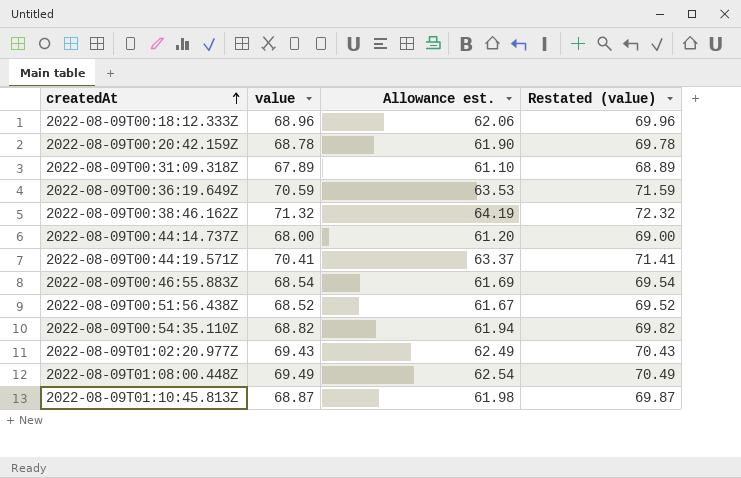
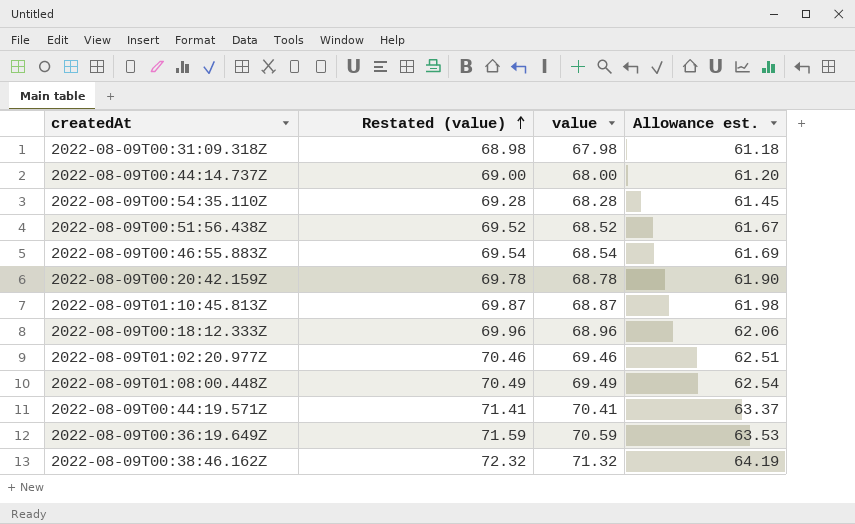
row order: createdAt ascending -> Restated (value) ascending
column Restated (value) | position: 4 -> 2
2022-08-09T00:31:09.318Z | Restated (value): 68.89 -> 68.98
2022-08-09T00:31:09.318Z | value: 67.89 -> 67.98
2022-08-09T00:31:09.318Z | Allowance est.: 61.10 -> 61.18
2022-08-09T00:54:35.110Z | Restated (value): 69.82 -> 69.28
2022-08-09T00:54:35.110Z | value: 68.82 -> 68.28
2022-08-09T00:54:35.110Z | Allowance est.: 61.94 -> 61.45
2022-08-09T01:02:20.977Z | Restated (value): 70.43 -> 70.46
2022-08-09T01:02:20.977Z | value: 69.43 -> 69.46
2022-08-09T01:02:20.977Z | Allowance est.: 62.49 -> 62.51

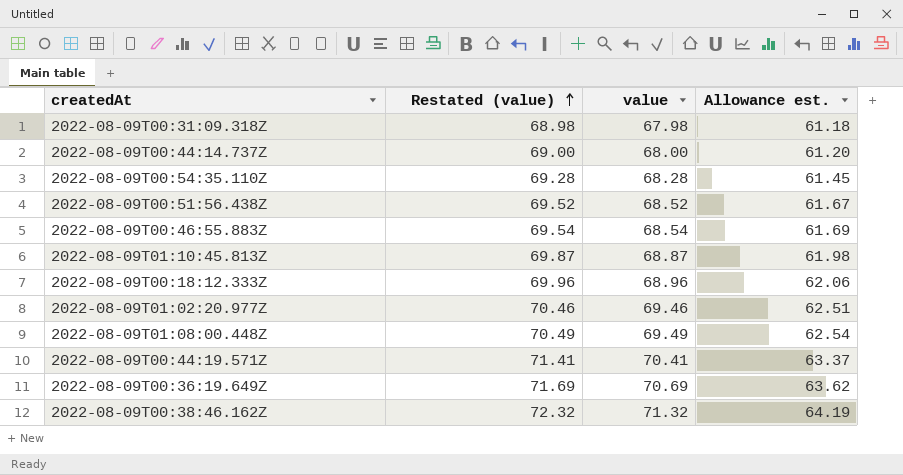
row 2022-08-09T00:20:42.159Z: 69.78 | 68.78 | 61.90 -> none
2022-08-09T00:36:19.649Z | Restated (value): 71.59 -> 71.69
2022-08-09T00:36:19.649Z | value: 70.59 -> 70.69
2022-08-09T00:36:19.649Z | Allowance est.: 63.53 -> 63.62

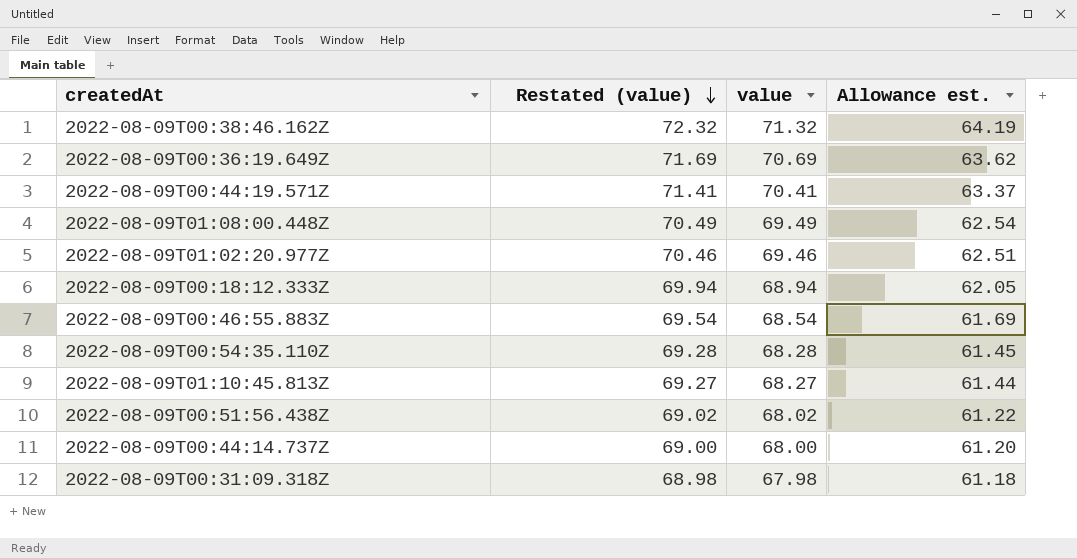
row order: Restated (value) ascending -> Restated (value) descending
2022-08-09T00:18:12.333Z | Restated (value): 69.96 -> 69.94
2022-08-09T00:18:12.333Z | value: 68.96 -> 68.94
2022-08-09T00:18:12.333Z | Allowance est.: 62.06 -> 62.05
2022-08-09T01:10:45.813Z | Restated (value): 69.87 -> 69.27
2022-08-09T01:10:45.813Z | value: 68.87 -> 68.27
2022-08-09T01:10:45.813Z | Allowance est.: 61.98 -> 61.44
2022-08-09T00:51:56.438Z | Restated (value): 69.52 -> 69.02
2022-08-09T00:51:56.438Z | value: 68.52 -> 68.02
2022-08-09T00:51:56.438Z | Allowance est.: 61.67 -> 61.22

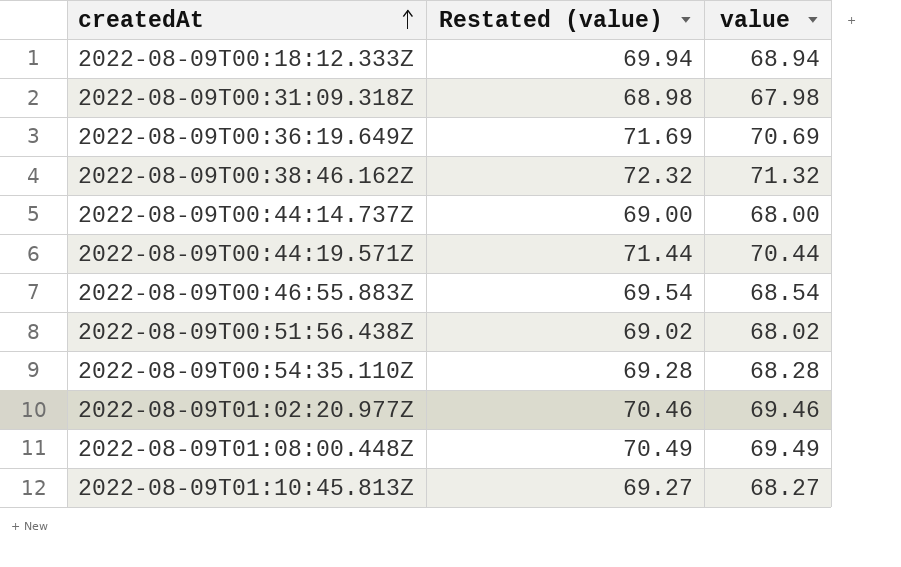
row order: Restated (value) descending -> createdAt ascending
column Allowance est. | formula: [value] * 0.9 -> none
2022-08-09T00:44:19.571Z | Restated (value): 71.41 -> 71.44
2022-08-09T00:44:19.571Z | value: 70.41 -> 70.44

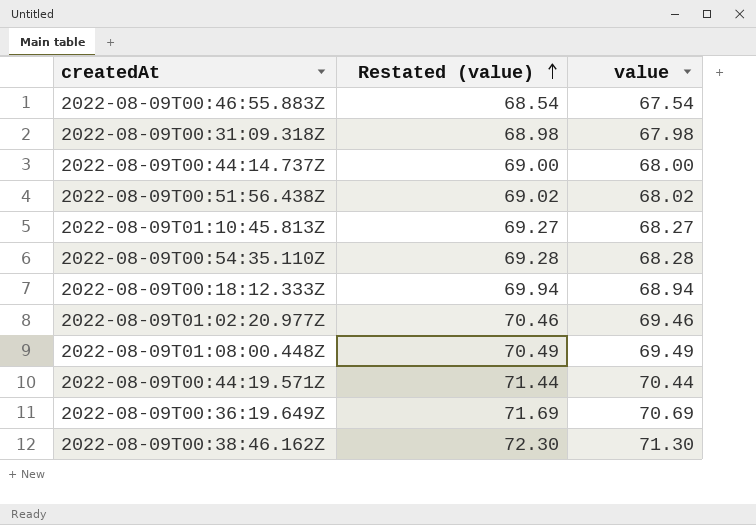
row order: createdAt ascending -> Restated (value) ascending
2022-08-09T00:46:55.883Z | Restated (value): 69.54 -> 68.54
2022-08-09T00:46:55.883Z | value: 68.54 -> 67.54
2022-08-09T00:38:46.162Z | Restated (value): 72.32 -> 72.30
2022-08-09T00:38:46.162Z | value: 71.32 -> 71.30

